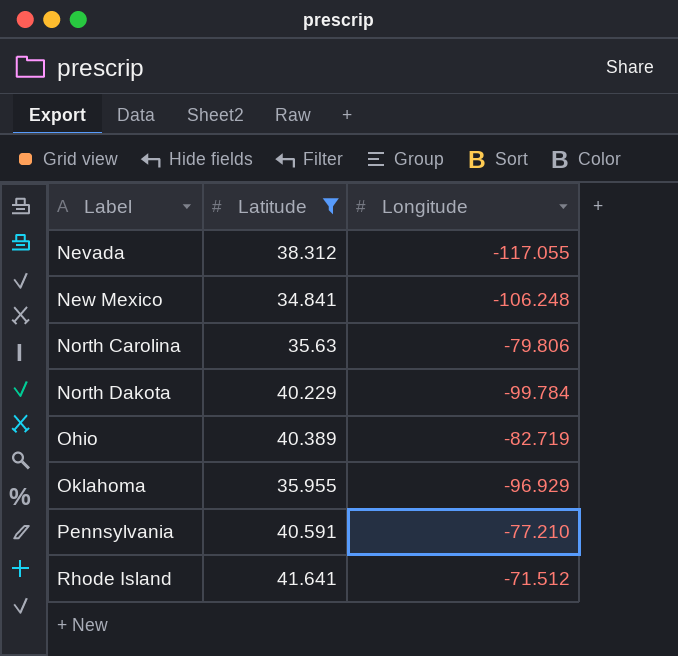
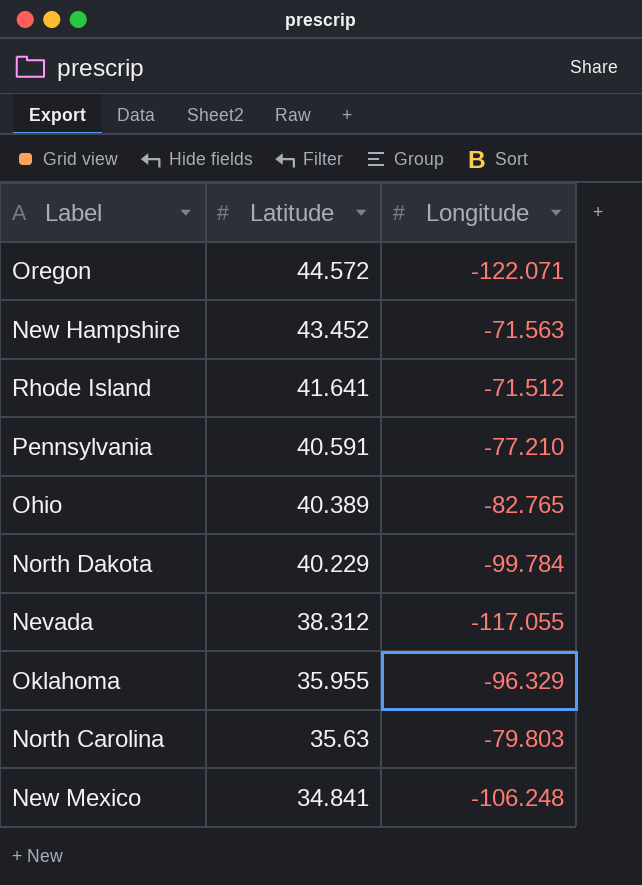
filter: Latitude <= 41.641 -> none
row order: Label ascending -> Latitude descending
Ohio | Longitude: -82.719 -> -82.765
Oklahoma | Longitude: -96.929 -> -96.329
North Carolina | Longitude: -79.806 -> -79.803

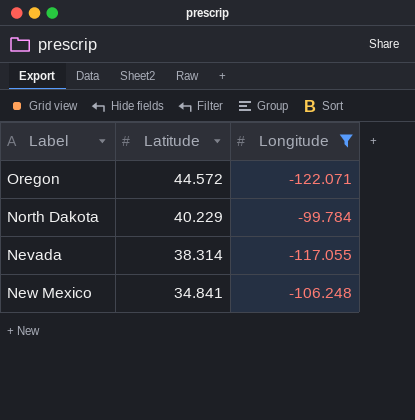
filter: none -> Longitude <= -99.784
Nevada | Latitude: 38.312 -> 38.314

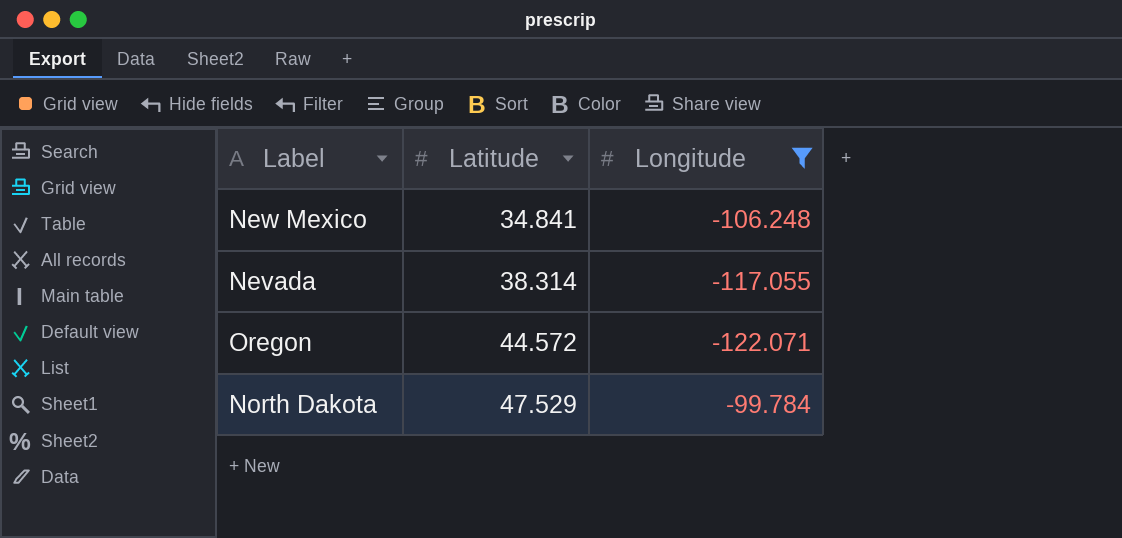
row order: Latitude descending -> Latitude ascending
North Dakota | Latitude: 40.229 -> 47.529

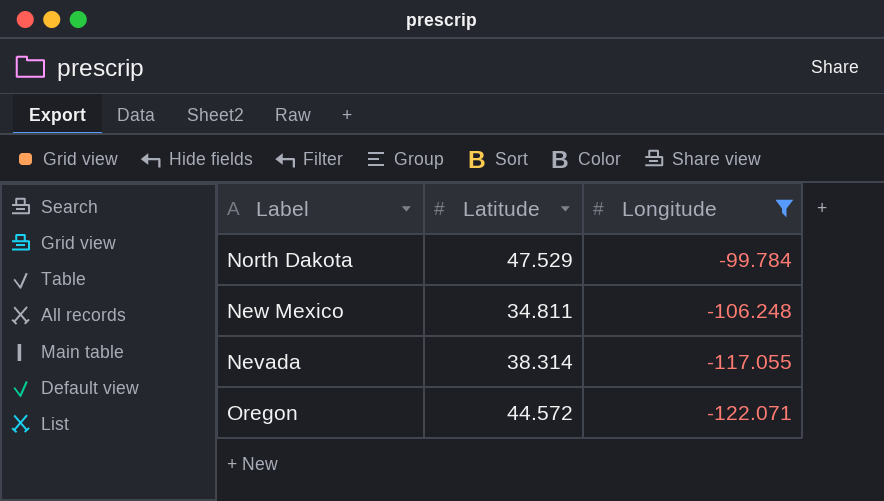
row order: Latitude ascending -> Longitude descending
New Mexico | Latitude: 34.841 -> 34.811

